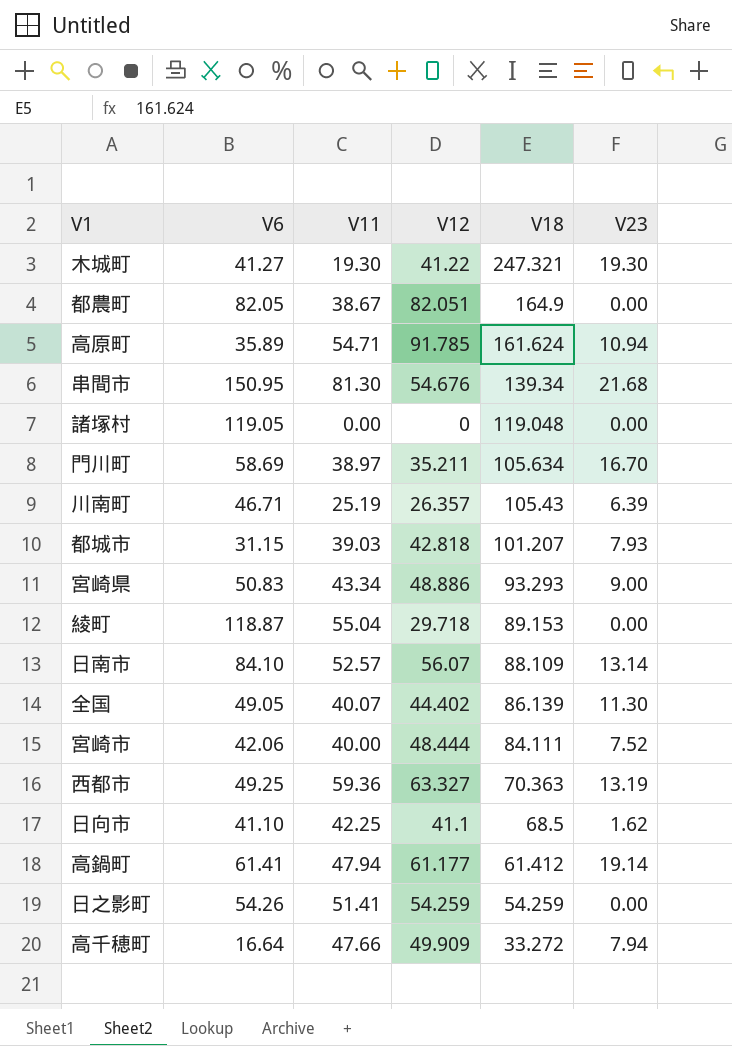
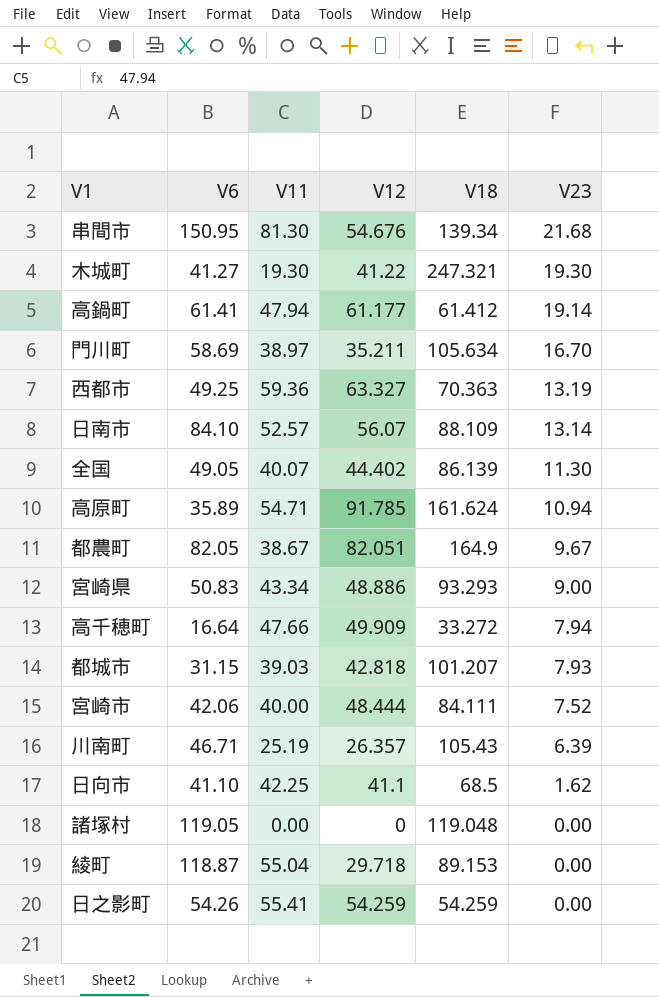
row order: V18 descending -> V23 descending
都農町 | V23: 0.00 -> 9.67
日之影町 | V11: 51.41 -> 55.41

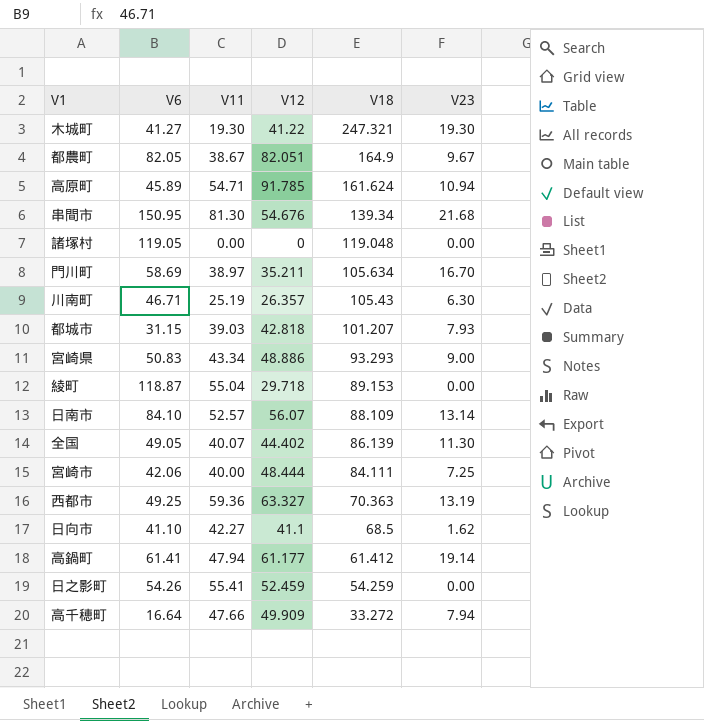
row order: V23 descending -> V18 descending
高原町 | V6: 35.89 -> 45.89
川南町 | V23: 6.39 -> 6.30
宮崎市 | V23: 7.52 -> 7.25
日向市 | V11: 42.25 -> 42.27
日之影町 | V12: 54.259 -> 52.459

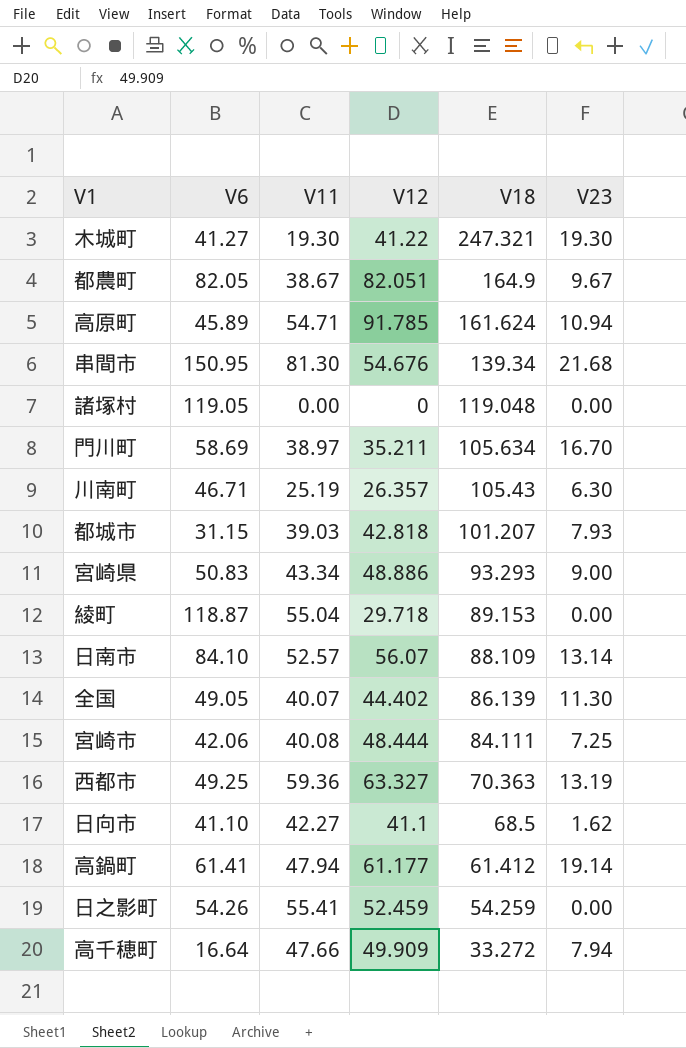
宮崎市 | V11: 40.00 -> 40.08

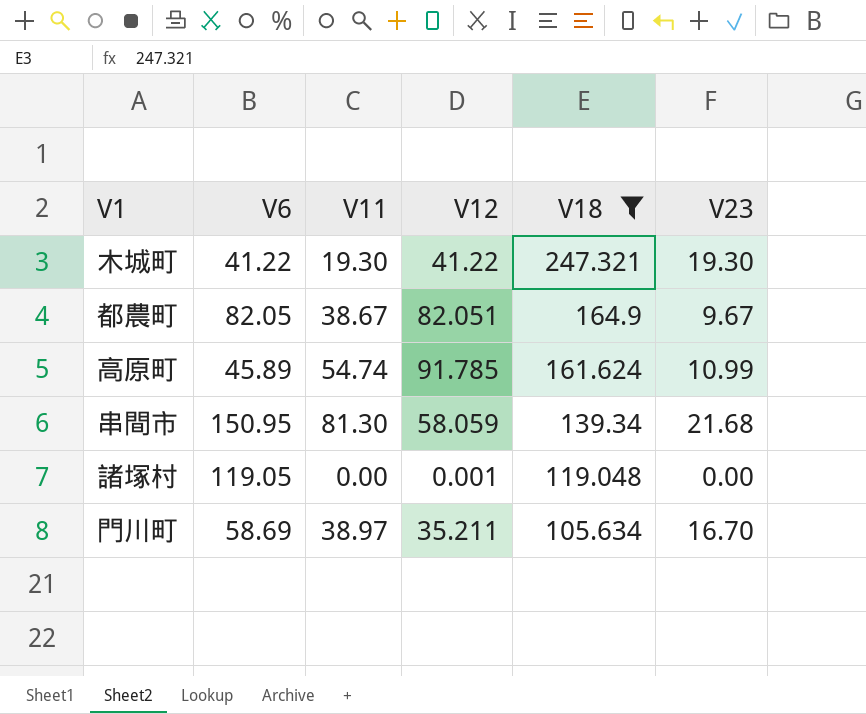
filter: none -> V18 >= 105.634
木城町 | V6: 41.27 -> 41.22
高原町 | V11: 54.71 -> 54.74
高原町 | V23: 10.94 -> 10.99
串間市 | V12: 54.676 -> 58.059
諸塚村 | V12: 0 -> 0.001

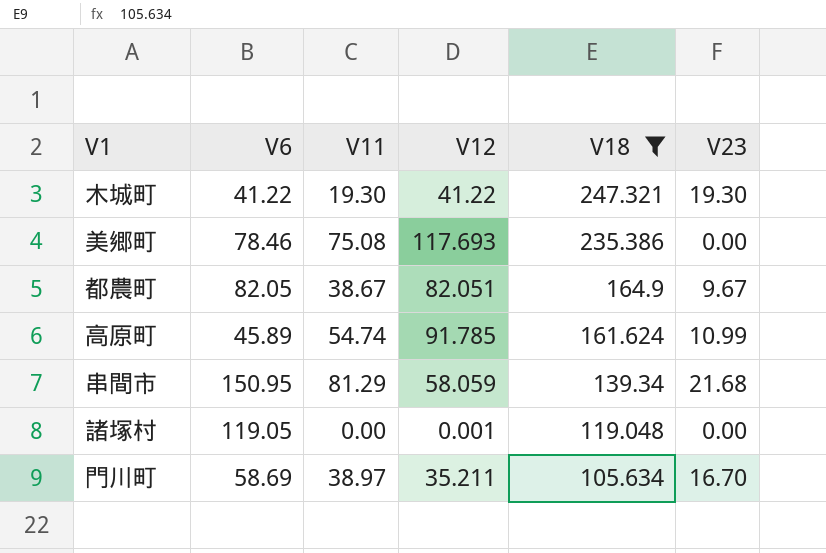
row 美郷町: none -> 78.46 | 75.08 | 117.693 | 235.386 | 0.00
串間市 | V11: 81.30 -> 81.29

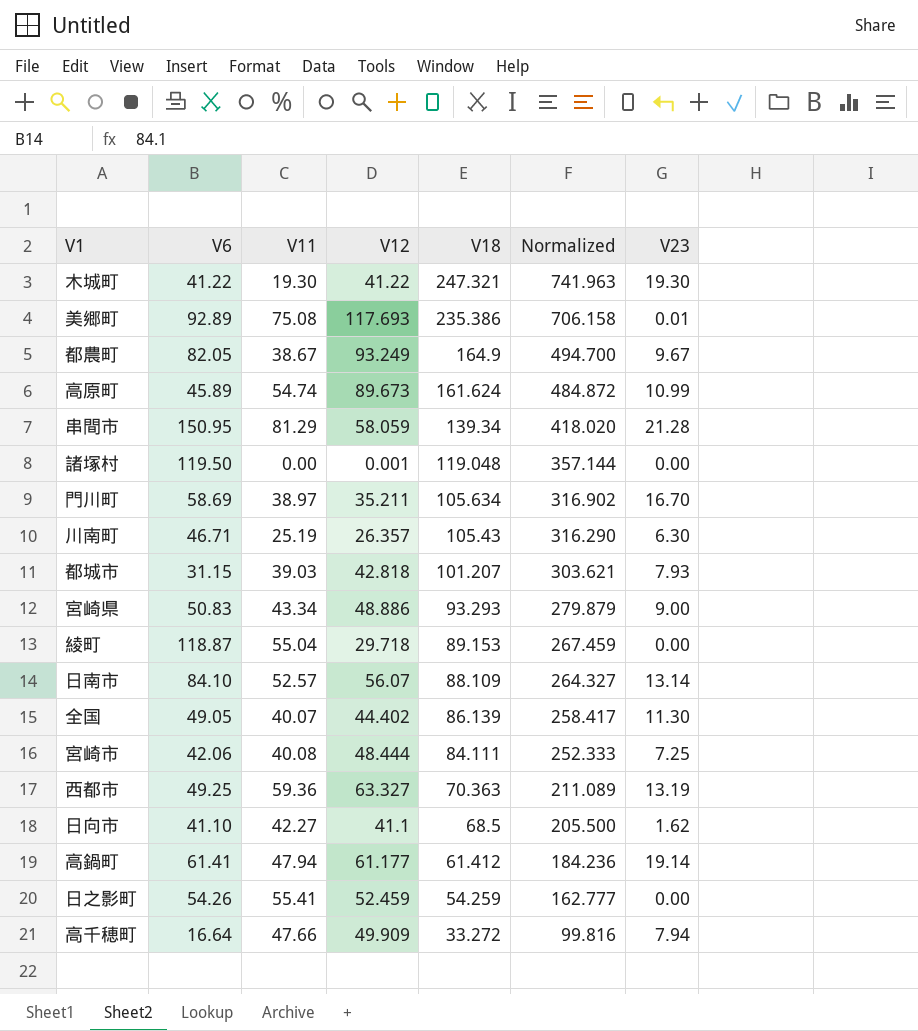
filter: V18 >= 105.634 -> none
column Normalized | formula: none -> [V18] * 3
美郷町 | V6: 78.46 -> 92.89
美郷町 | V23: 0.00 -> 0.01
都農町 | V12: 82.051 -> 93.249
高原町 | V12: 91.785 -> 89.673
串間市 | V23: 21.68 -> 21.28
諸塚村 | V6: 119.05 -> 119.50

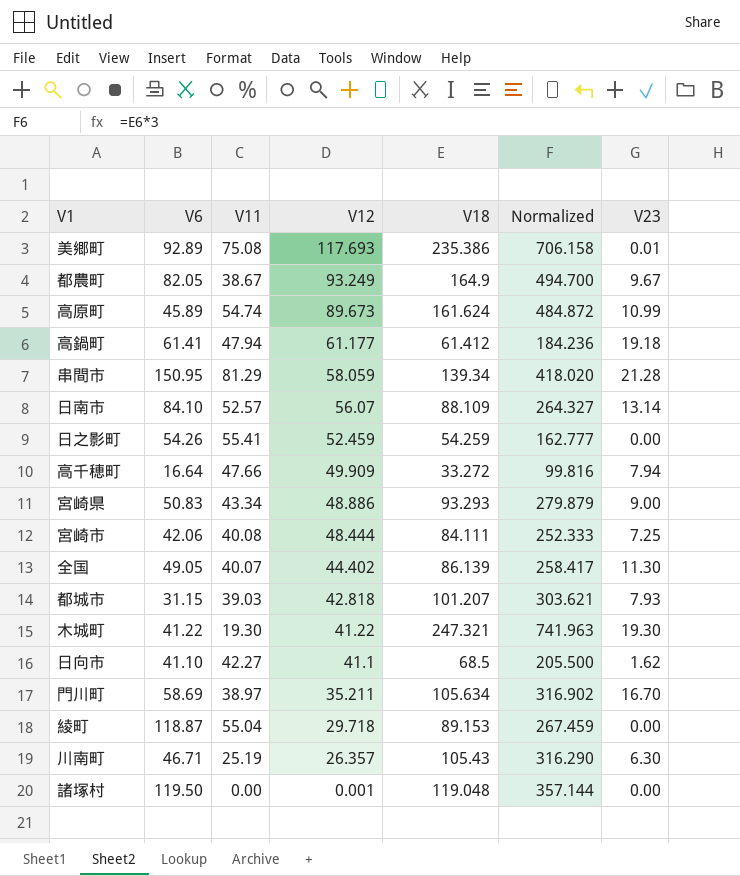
row order: V18 descending -> V12 descending
row 西都市: 49.25 | 59.36 | 63.327 | 70.363 | 211.089 | 13.19 -> none
高鍋町 | V23: 19.14 -> 19.18

